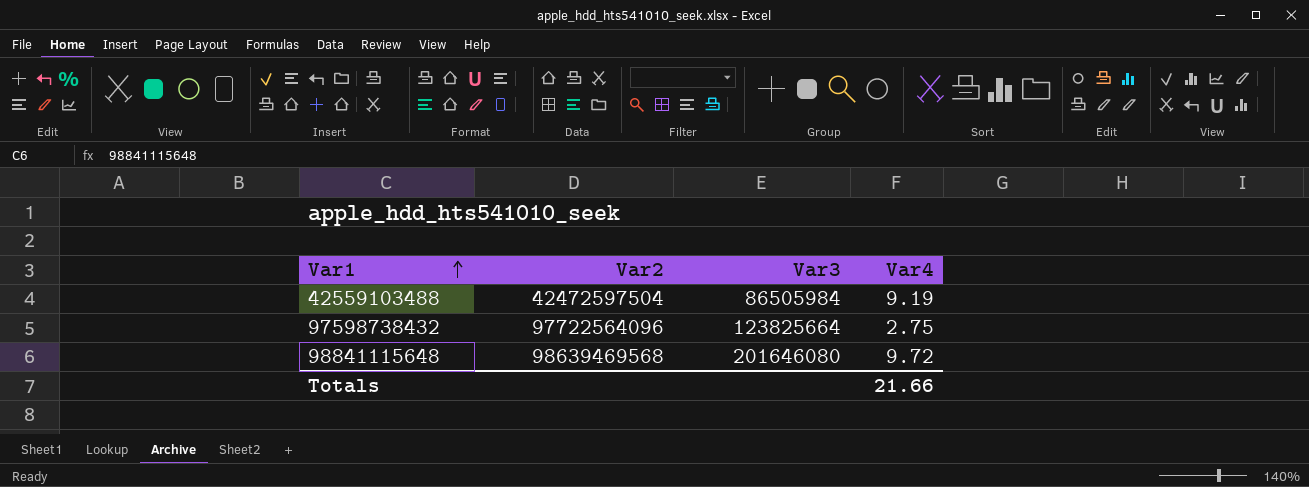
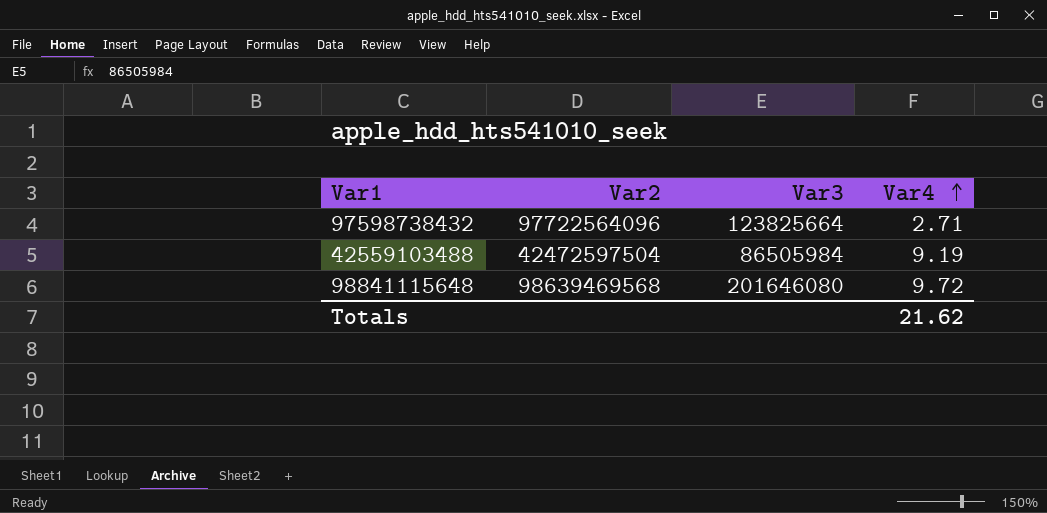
row order: Var1 ascending -> Var4 ascending
97598738432 | Var4: 2.75 -> 2.71
Totals | Var4: 21.66 -> 21.62

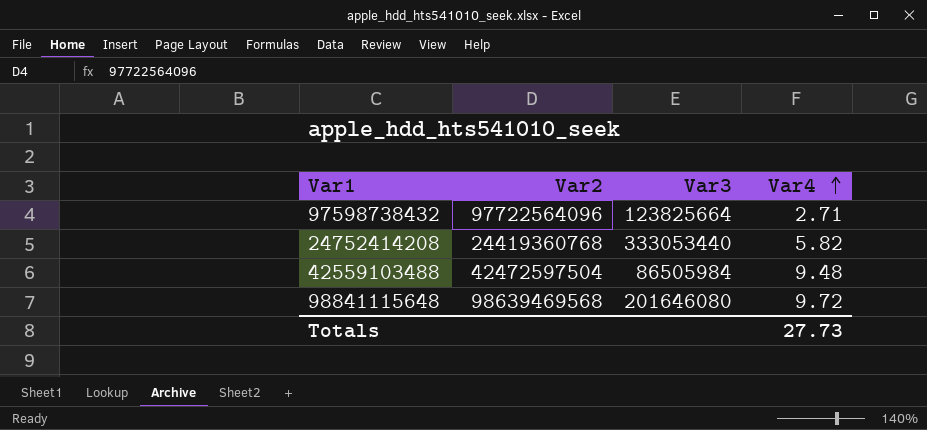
row 24752414208: none -> 24419360768 | 333053440 | 5.82
42559103488 | Var4: 9.19 -> 9.48
Totals | Var4: 21.62 -> 27.73

